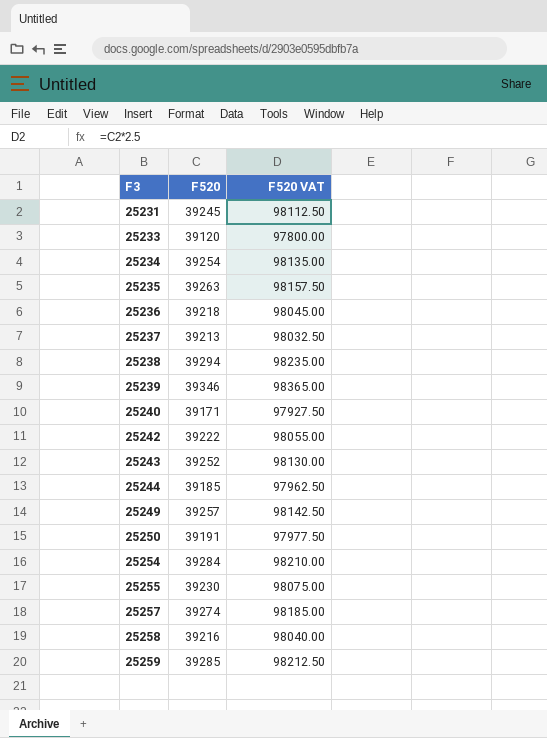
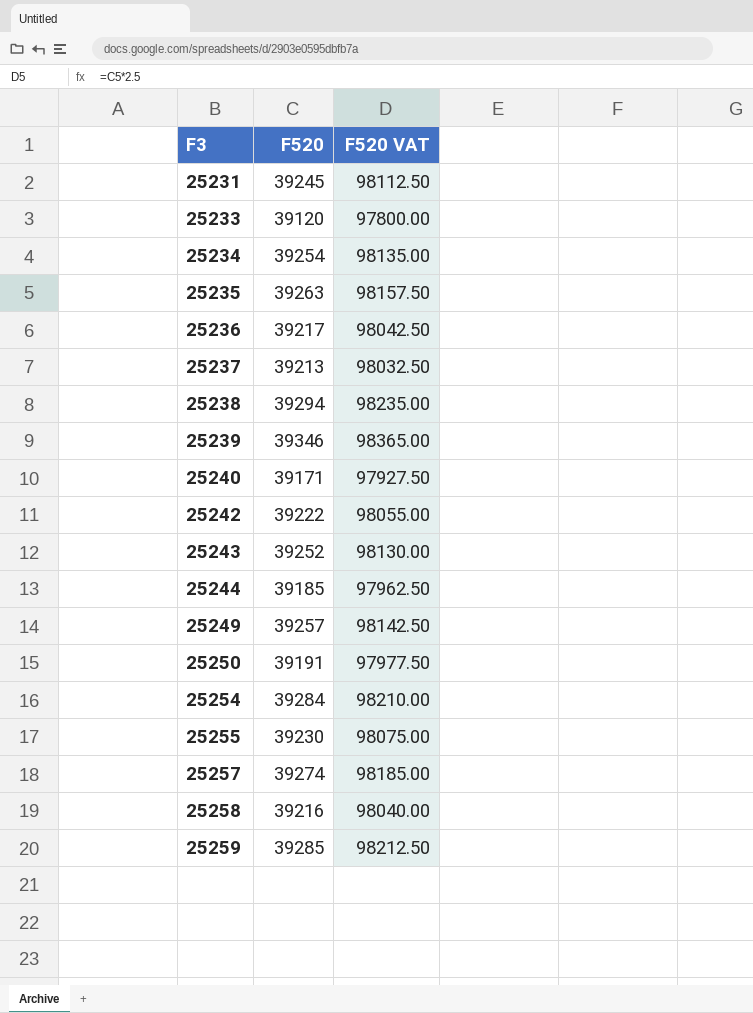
25236 | F520: 39218 -> 39217
25236 | F520 VAT: 98045.00 -> 98042.50

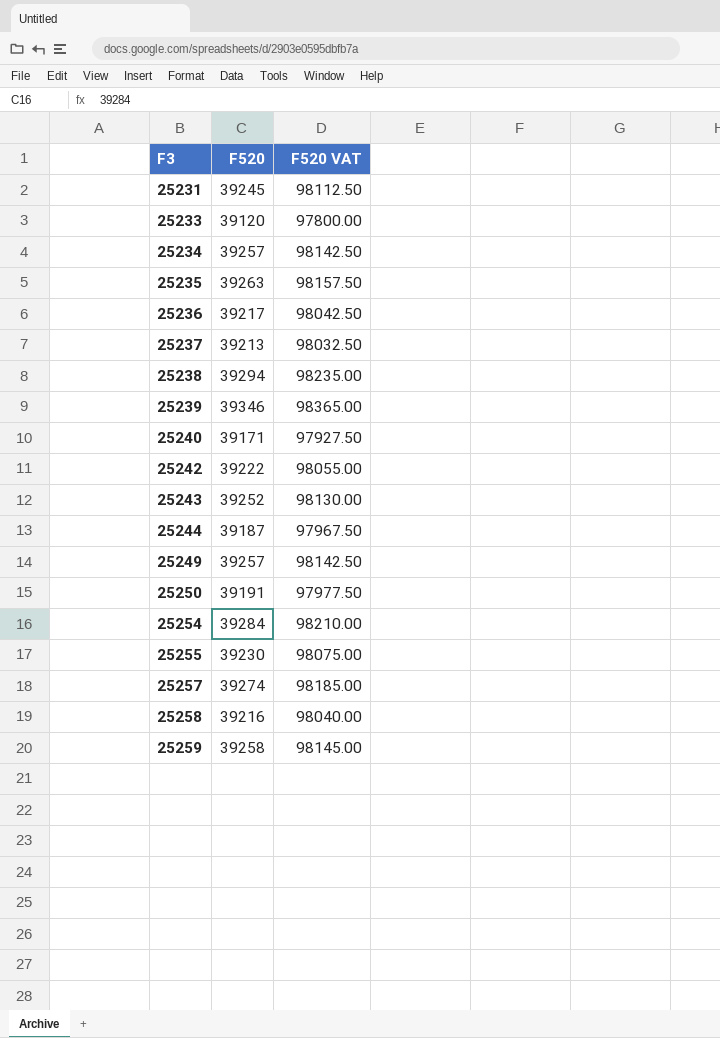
25234 | F520: 39254 -> 39257
25234 | F520 VAT: 98135.00 -> 98142.50
25244 | F520: 39185 -> 39187
25244 | F520 VAT: 97962.50 -> 97967.50
25259 | F520: 39285 -> 39258
25259 | F520 VAT: 98212.50 -> 98145.00

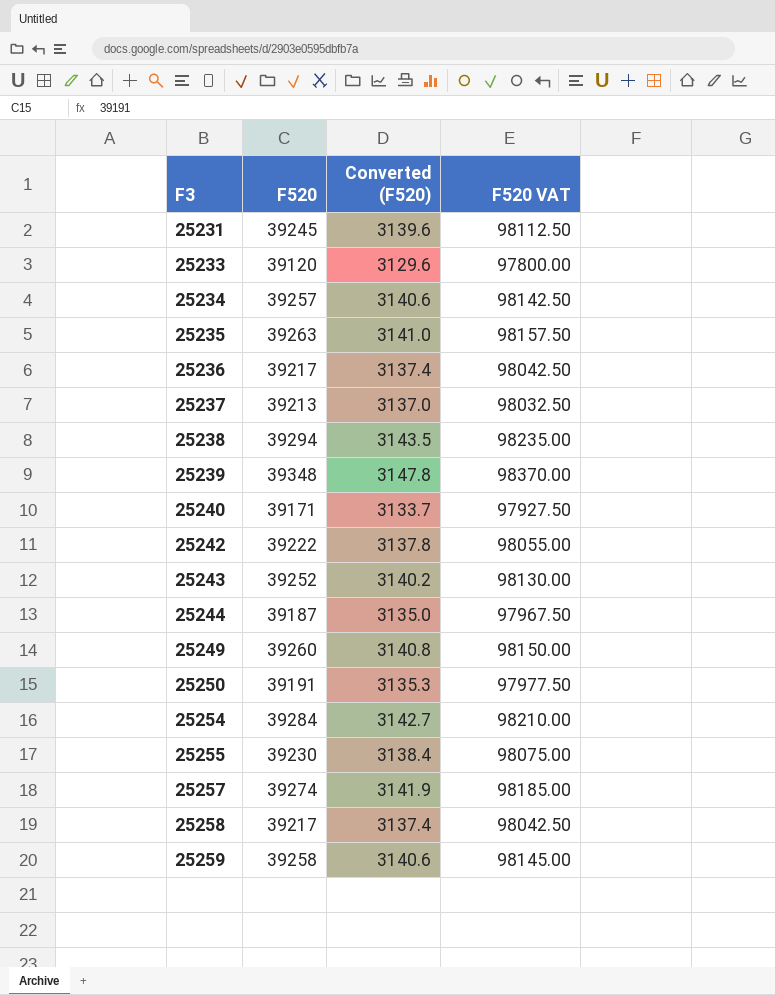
column Converted (F520) | formula: none -> [F520] * 0.08
25239 | F520: 39346 -> 39348
25239 | F520 VAT: 98365.00 -> 98370.00
25249 | F520: 39257 -> 39260
25249 | F520 VAT: 98142.50 -> 98150.00
25258 | F520: 39216 -> 39217
25258 | F520 VAT: 98040.00 -> 98042.50

